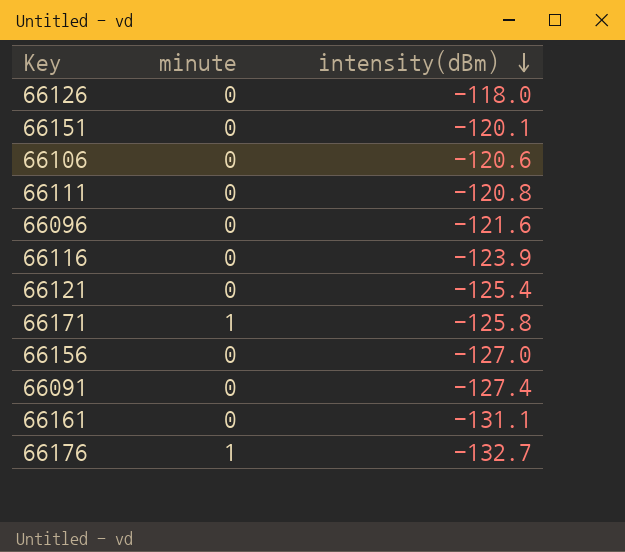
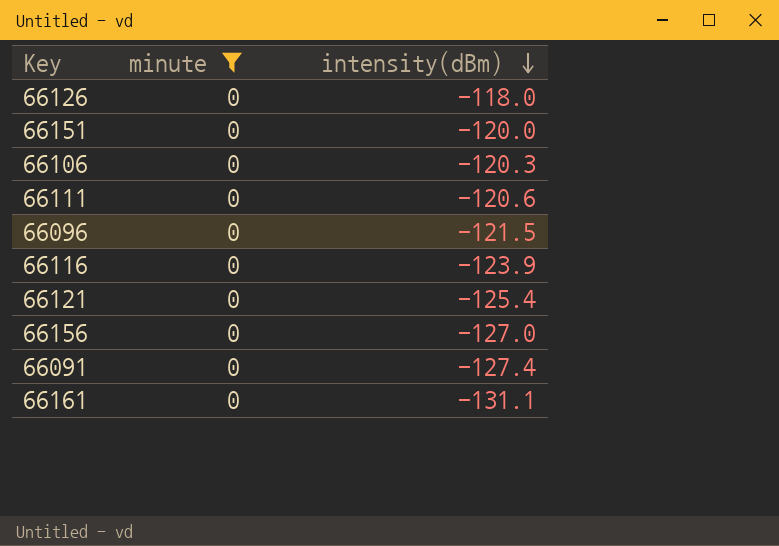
filter: none -> minute = 0
66151 | intensity(dBm): -120.1 -> -120.0
66106 | intensity(dBm): -120.6 -> -120.3
66111 | intensity(dBm): -120.8 -> -120.6
66096 | intensity(dBm): -121.6 -> -121.5

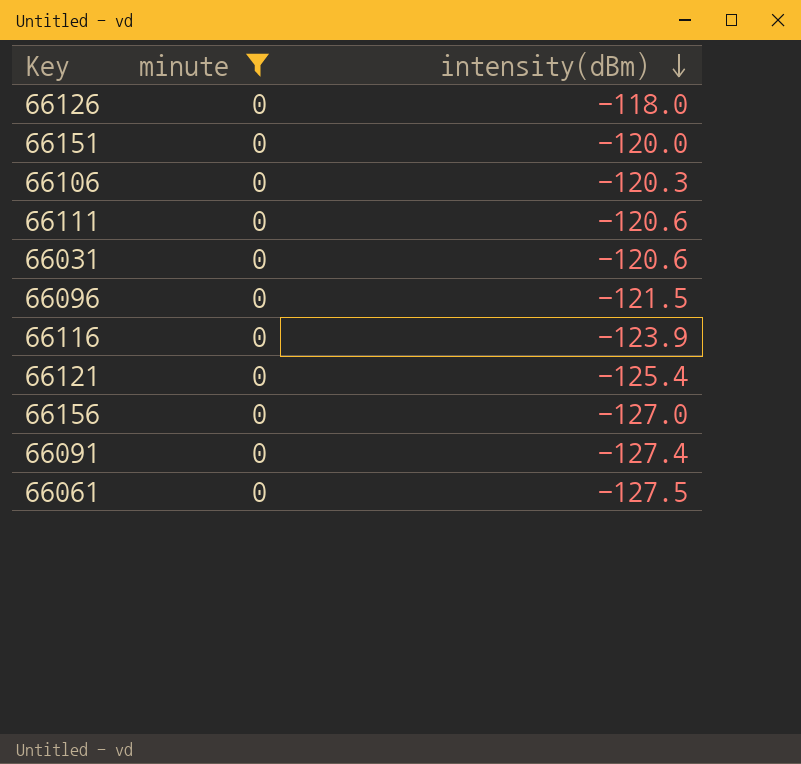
row 66161: 0 | -131.1 -> none
row 66031: none -> 0 | -120.6
row 66061: none -> 0 | -127.5

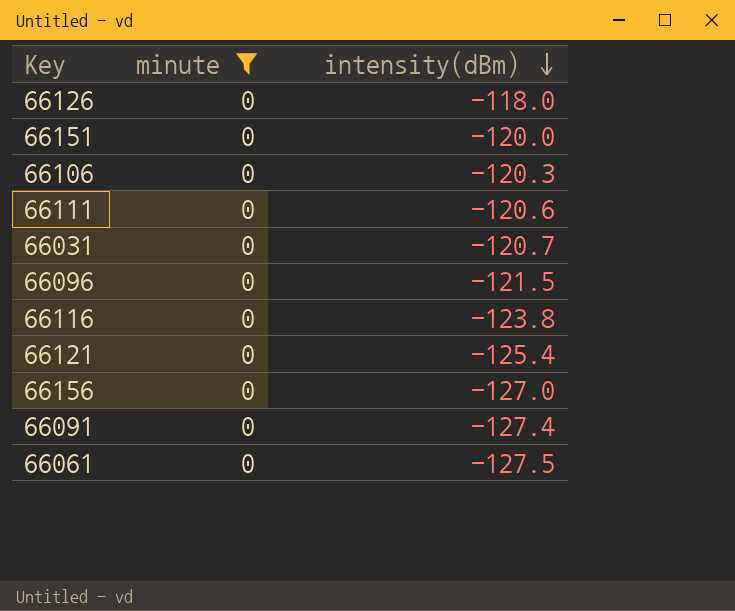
66031 | intensity(dBm): -120.6 -> -120.7
66116 | intensity(dBm): -123.9 -> -123.8

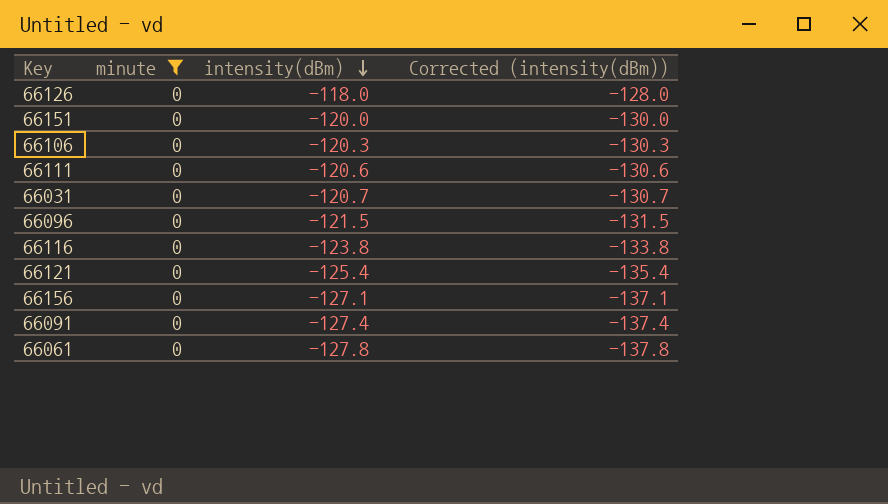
column Corrected (intensity(dBm)) | formula: none -> [intensity(dBm)] - 10
66156 | intensity(dBm): -127.0 -> -127.1
66061 | intensity(dBm): -127.5 -> -127.8

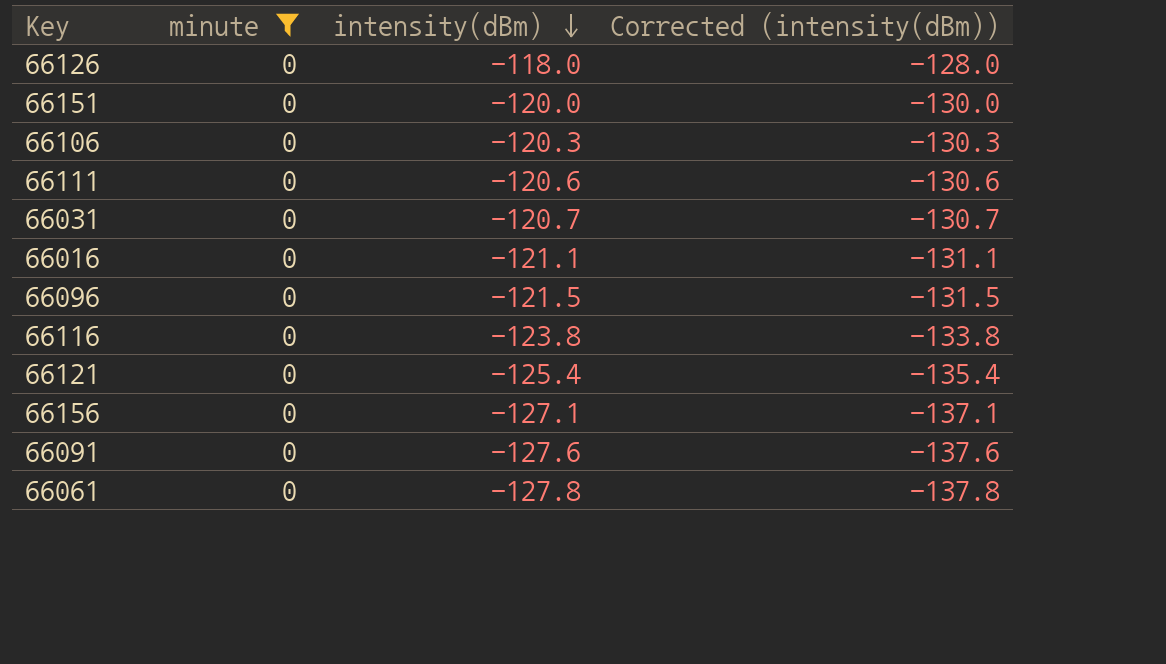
row 66016: none -> 0 | -121.1 | -131.1
66091 | intensity(dBm): -127.4 -> -127.6
66091 | Corrected (intensity(dBm)): -137.4 -> -137.6

